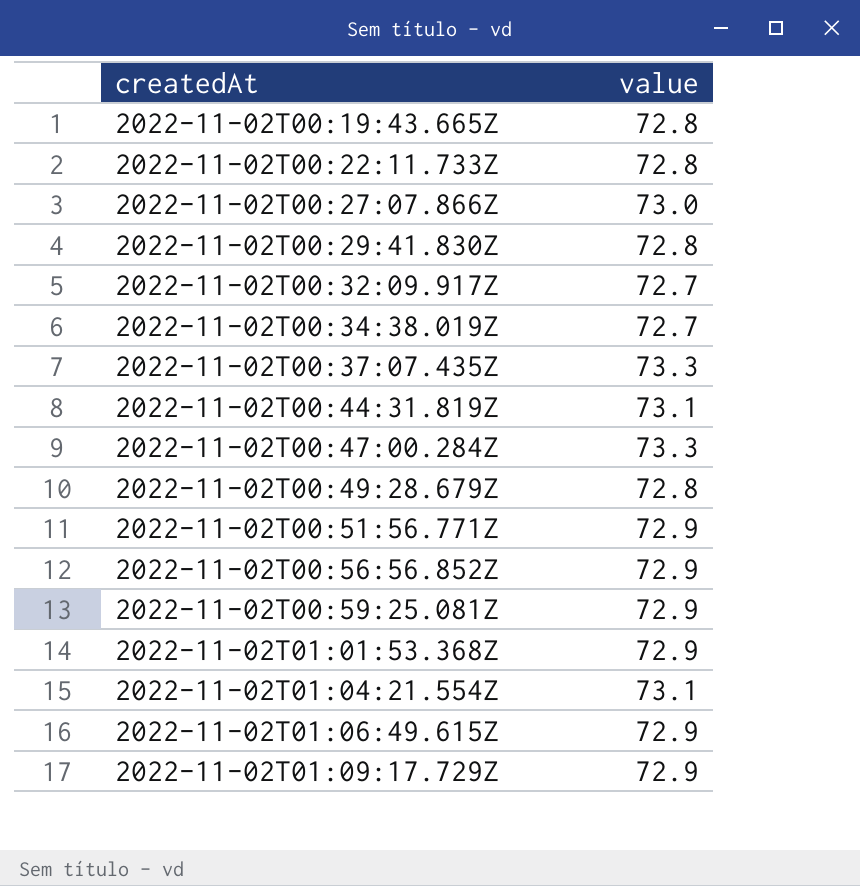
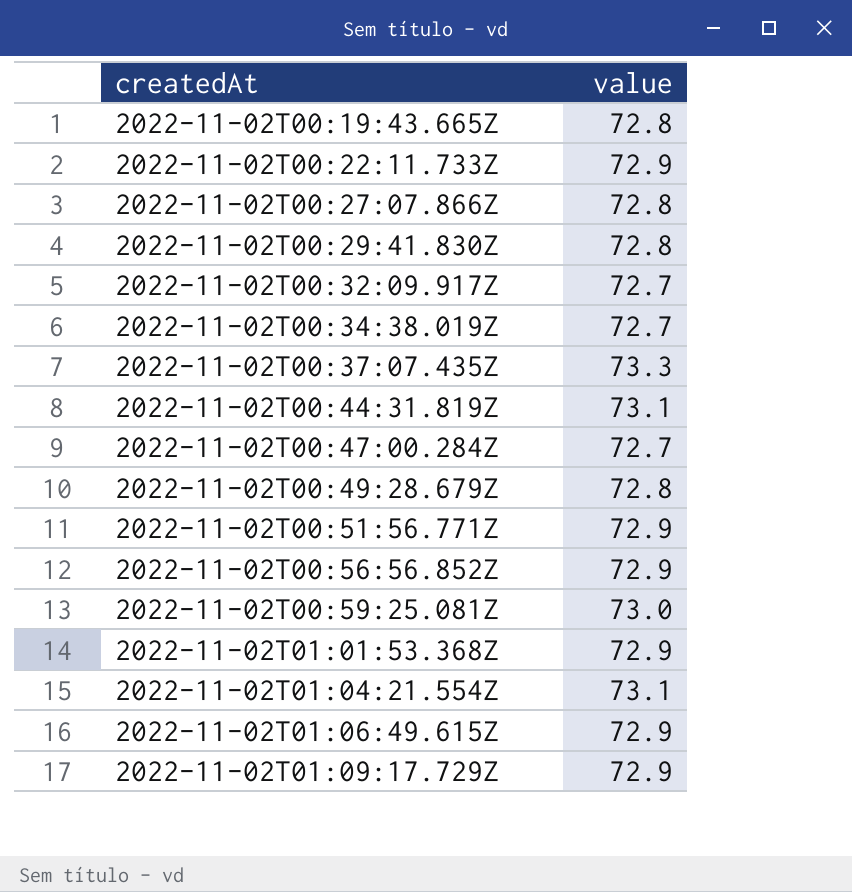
2022-11-02T00:22:11.733Z | value: 72.8 -> 72.9
2022-11-02T00:27:07.866Z | value: 73.0 -> 72.8
2022-11-02T00:47:00.284Z | value: 73.3 -> 72.7
2022-11-02T00:59:25.081Z | value: 72.9 -> 73.0

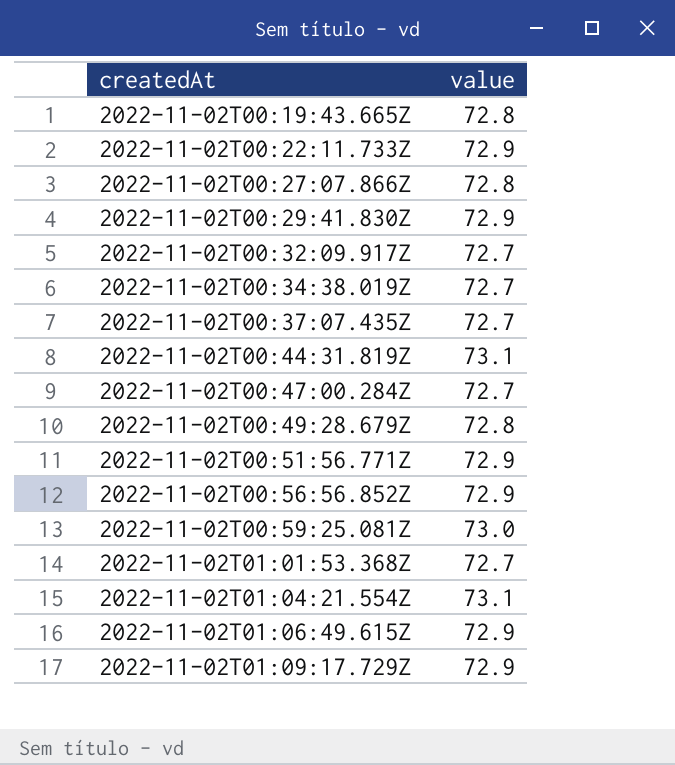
2022-11-02T00:29:41.830Z | value: 72.8 -> 72.9
2022-11-02T00:37:07.435Z | value: 73.3 -> 72.7
2022-11-02T01:01:53.368Z | value: 72.9 -> 72.7

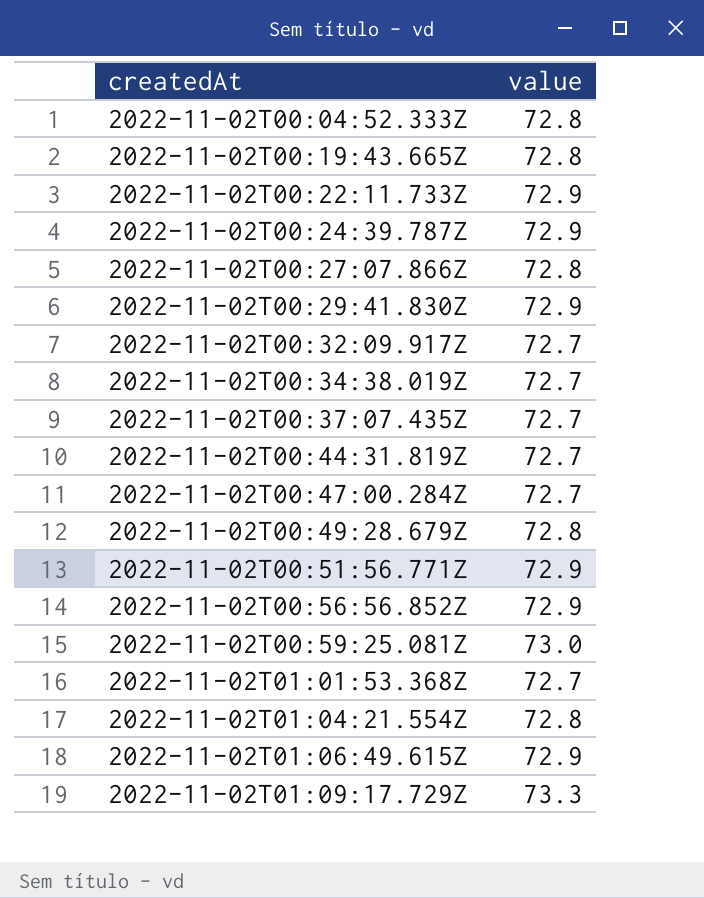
row 2022-11-02T00:04:52.333Z: none -> 72.8
row 2022-11-02T00:24:39.787Z: none -> 72.9
2022-11-02T00:44:31.819Z | value: 73.1 -> 72.7
2022-11-02T01:04:21.554Z | value: 73.1 -> 72.8
2022-11-02T01:09:17.729Z | value: 72.9 -> 73.3

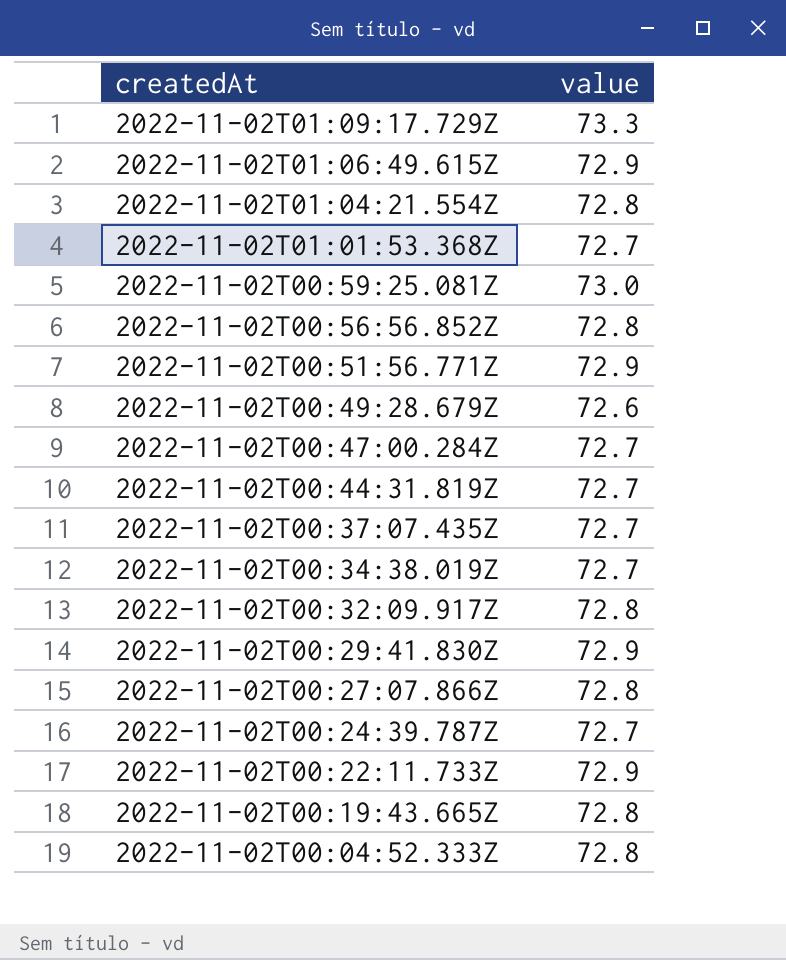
row order: createdAt ascending -> createdAt descending
2022-11-02T00:56:56.852Z | value: 72.9 -> 72.8
2022-11-02T00:49:28.679Z | value: 72.8 -> 72.6
2022-11-02T00:32:09.917Z | value: 72.7 -> 72.8
2022-11-02T00:24:39.787Z | value: 72.9 -> 72.7

